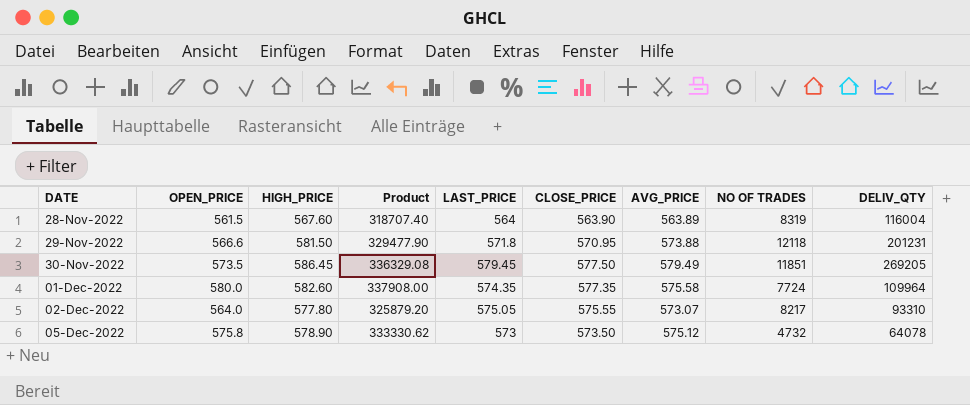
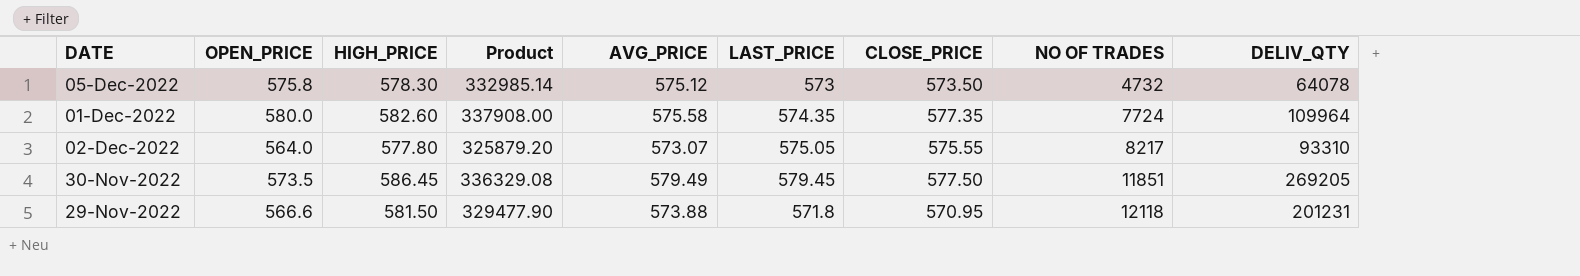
row order: DATE ascending -> NO OF TRADES ascending
column AVG_PRICE | position: 7 -> 5
row 28-Nov-2022: 561.5 | 567.60 | 318707.40 | 564 | 563.90 | 563.89 | 8319 | 116004 -> none
05-Dec-2022 | HIGH_PRICE: 578.90 -> 578.30
05-Dec-2022 | Product: 333330.62 -> 332985.14

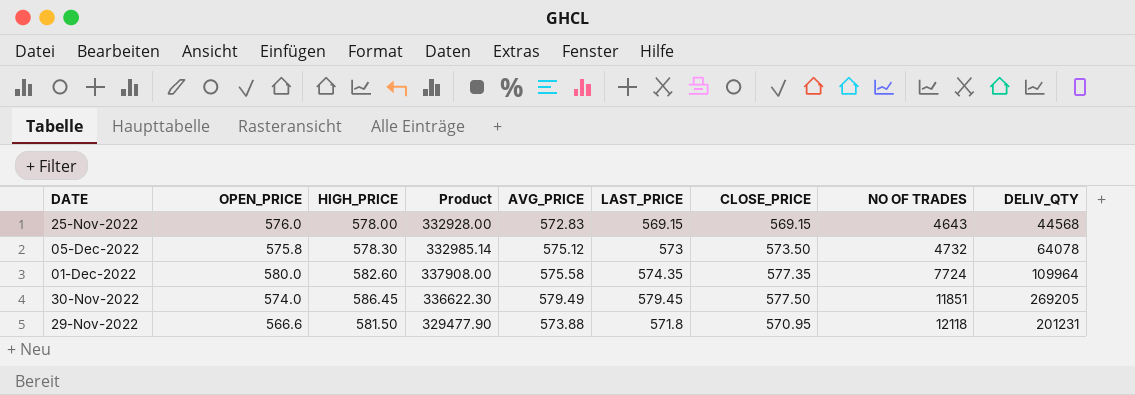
row 02-Dec-2022: 564.0 | 577.80 | 325879.20 | 573.07 | 575.05 | 575.55 | 8217 | 93310 -> none
row 25-Nov-2022: none -> 576.0 | 578.00 | 332928.00 | 572.83 | 569.15 | 569.15 | 4643 | 44568
30-Nov-2022 | OPEN_PRICE: 573.5 -> 574.0
30-Nov-2022 | Product: 336329.08 -> 336622.30

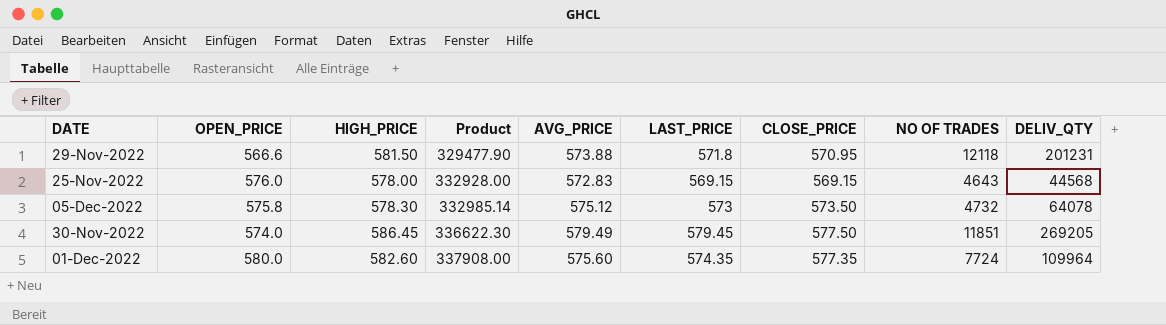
row order: NO OF TRADES ascending -> Product ascending
01-Dec-2022 | AVG_PRICE: 575.58 -> 575.60

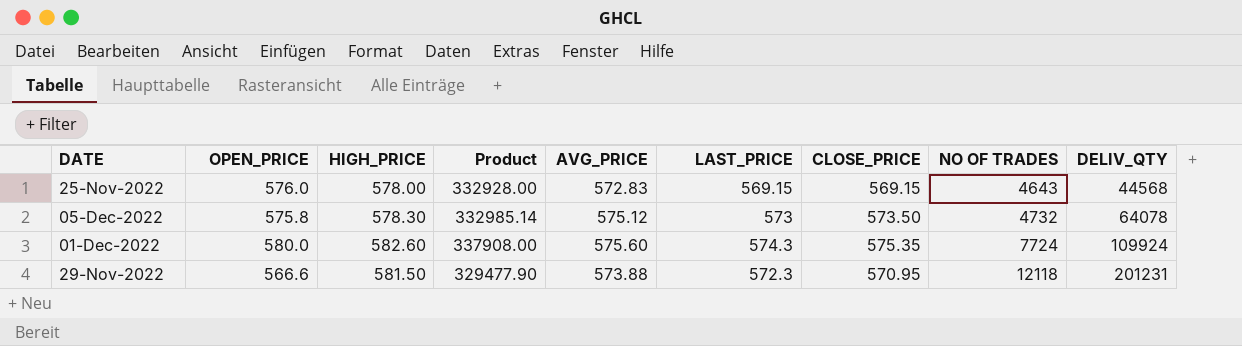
row order: Product ascending -> NO OF TRADES ascending
row 30-Nov-2022: 574.0 | 586.45 | 336622.30 | 579.49 | 579.45 | 577.50 | 11851 | 269205 -> none
01-Dec-2022 | LAST_PRICE: 574.35 -> 574.3
01-Dec-2022 | CLOSE_PRICE: 577.35 -> 575.35
01-Dec-2022 | DELIV_QTY: 109964 -> 109924
29-Nov-2022 | LAST_PRICE: 571.8 -> 572.3

